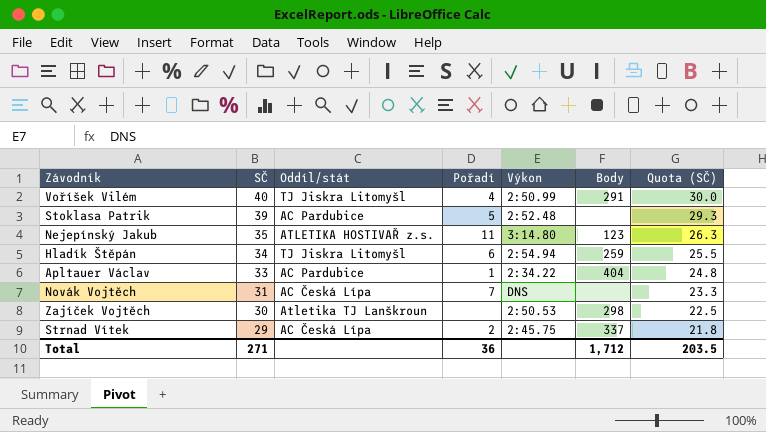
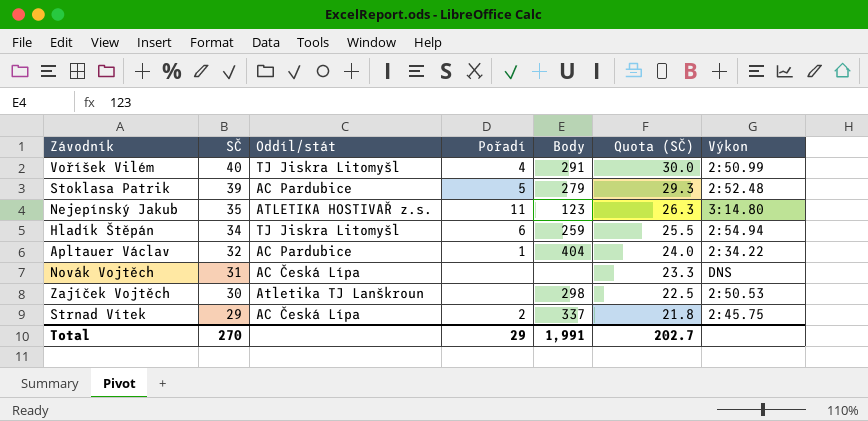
column Výkon | position: 5 -> 7
Stoklasa Patrik | Body: none -> 279
Apltauer Václav | SČ: 33 -> 32
Apltauer Václav | Quota (SČ): 24.8 -> 24.0
Novák Vojtěch | Pořadí: 7 -> none
Total | SČ: 271 -> 270
Total | Pořadí: 36 -> 29
Total | Body: 1,712 -> 1,991
Total | Quota (SČ): 203.5 -> 202.7

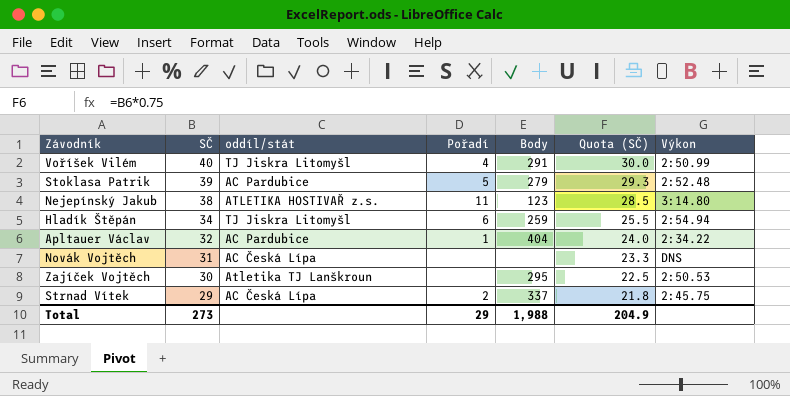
column name: Oddíl/stát -> oddíl/stát
Nejepínský Jakub | SČ: 35 -> 38
Nejepínský Jakub | Quota (SČ): 26.3 -> 28.5
Zajíček Vojtěch | Body: 298 -> 295
Total | SČ: 270 -> 273
Total | Body: 1,991 -> 1,988
Total | Quota (SČ): 202.7 -> 204.9

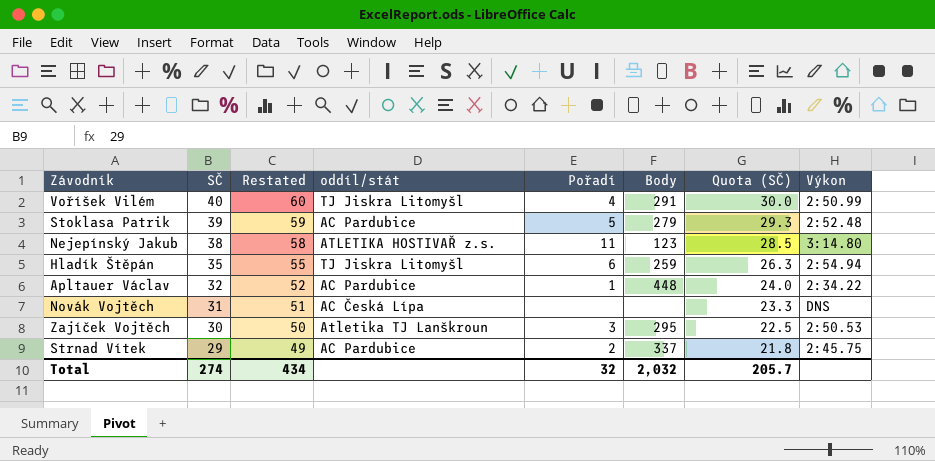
column Restated | formula: none -> [SČ] + 20
Hladík Štěpán | SČ: 34 -> 35
Hladík Štěpán | Quota (SČ): 25.5 -> 26.3
Apltauer Václav | Body: 404 -> 448
Zajíček Vojtěch | Pořadí: none -> 3
Strnad Vítek | oddíl/stát: AC Česká Lípa -> AC Pardubice
Total | SČ: 273 -> 274
Total | Pořadí: 29 -> 32
Total | Body: 1,988 -> 2,032
Total | Quota (SČ): 204.9 -> 205.7

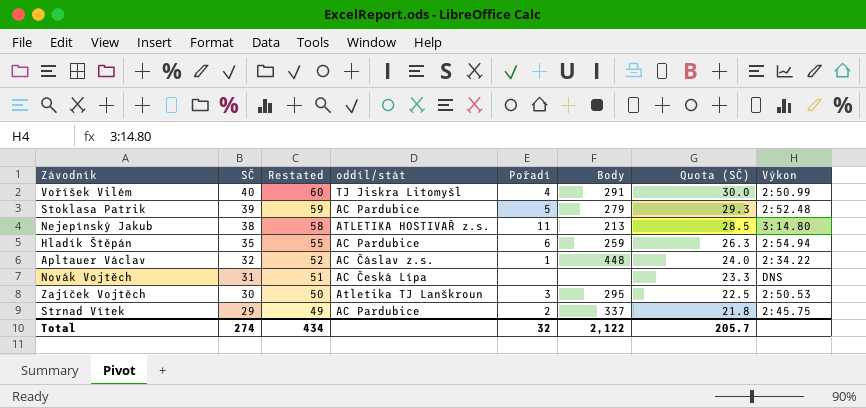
Nejepínský Jakub | Body: 123 -> 213
Hladík Štěpán | oddíl/stát: TJ Jiskra Litomyšl -> AC Pardubice
Apltauer Václav | oddíl/stát: AC Pardubice -> AC Čáslav z.s.
Total | Body: 2,032 -> 2,122

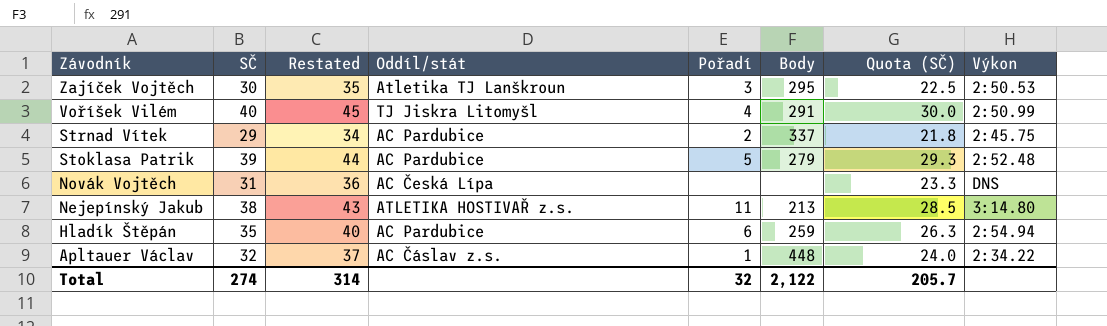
row order: SČ descending -> Závodník descending
column Restated | formula: [SČ] + 20 -> [SČ] + 5
column name: oddíl/stát -> Oddíl/stát
Total | Restated: 434 -> 314

